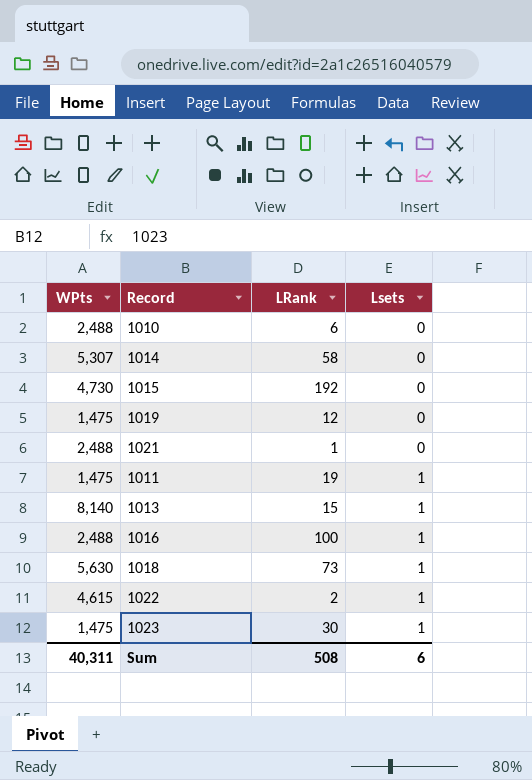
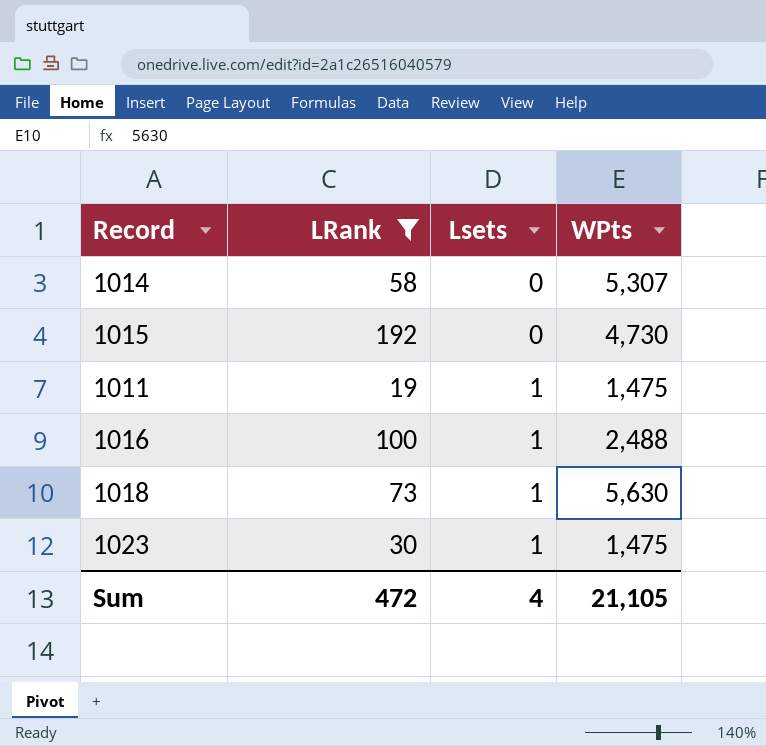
filter: none -> LRank >= 19
column WPts | position: 1 -> 4
Sum | LRank: 508 -> 472
Sum | Lsets: 6 -> 4
Sum | WPts: 40,311 -> 21,105

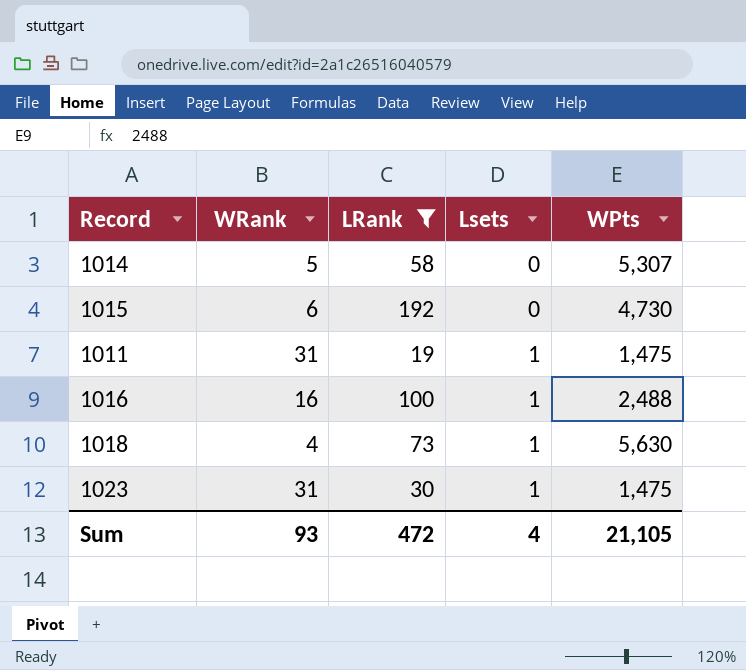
column WRank | position: none -> 2

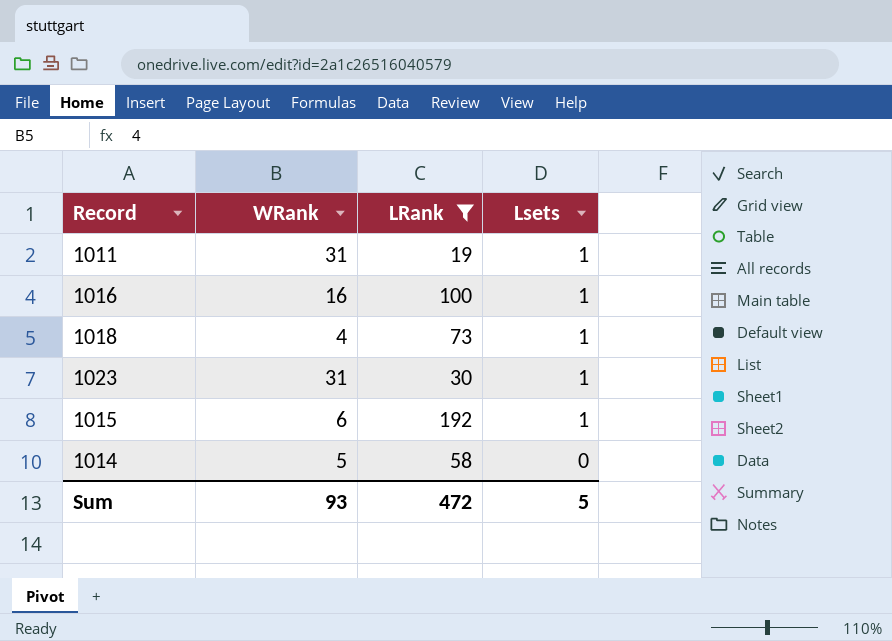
row order: Lsets ascending -> Lsets descending
column WPts | position: 5 -> none
1015 | Lsets: 0 -> 1
Sum | Lsets: 4 -> 5

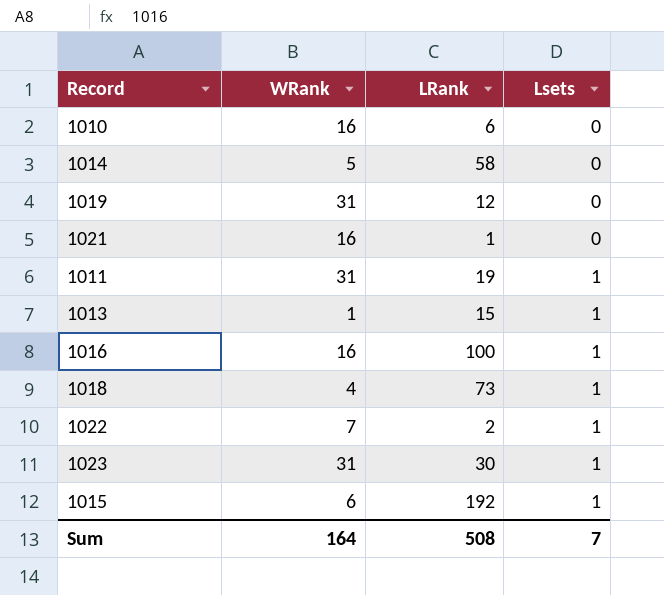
filter: LRank >= 19 -> none
row order: Lsets descending -> Lsets ascending
Sum | WRank: 93 -> 164
Sum | LRank: 472 -> 508
Sum | Lsets: 5 -> 7

